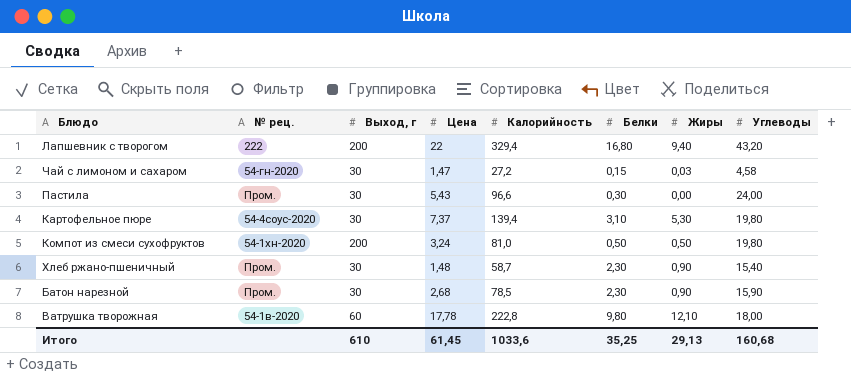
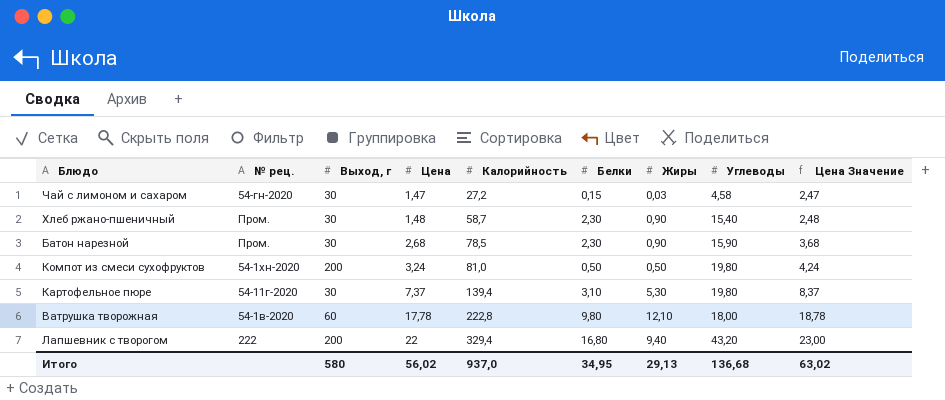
row order: none -> Цена ascending
column Цена Значение | formula: none -> [Цена] + 1
row Пастила: Пром. | 30 | 5,43 | 96,6 | 0,30 | 0,00 | 24,00 -> none
Картофельное пюре | № рец.: 54-4соус-2020 -> 54-11г-2020
Итого | Выход, г: 610 -> 580
Итого | Цена: 61,45 -> 56,02
Итого | Калорийность: 1033,6 -> 937,0
Итого | Белки: 35,25 -> 34,95
Итого | Углеводы: 160,68 -> 136,68

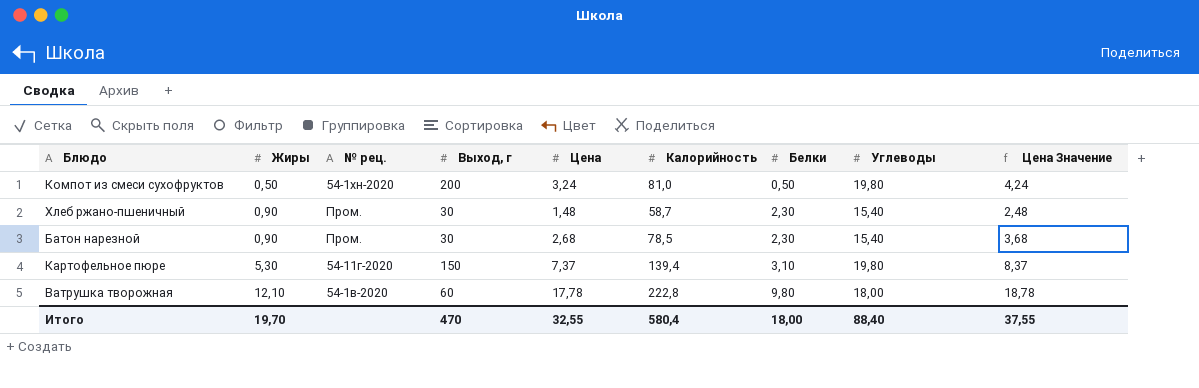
row order: Цена ascending -> Жиры ascending
column Жиры | position: 7 -> 2
row Чай с лимоном и сахаром: 54-гн-2020 | 30 | 1,47 | 27,2 | 0,15 | 0,03 | 4,58 | 2,47 -> none
row Лапшевник с творогом: 222 | 200 | 22 | 329,4 | 16,80 | 9,40 | 43,20 | 23,00 -> none
Батон нарезной | Углеводы: 15,90 -> 15,40
Картофельное пюре | Выход, г: 30 -> 150
Итого | Жиры: 29,13 -> 19,70
Итого | Выход, г: 580 -> 470
Итого | Цена: 56,02 -> 32,55
Итого | Калорийность: 937,0 -> 580,4
Итого | Белки: 34,95 -> 18,00
Итого | Углеводы: 136,68 -> 88,40
Итого | Цена Значение: 63,02 -> 37,55

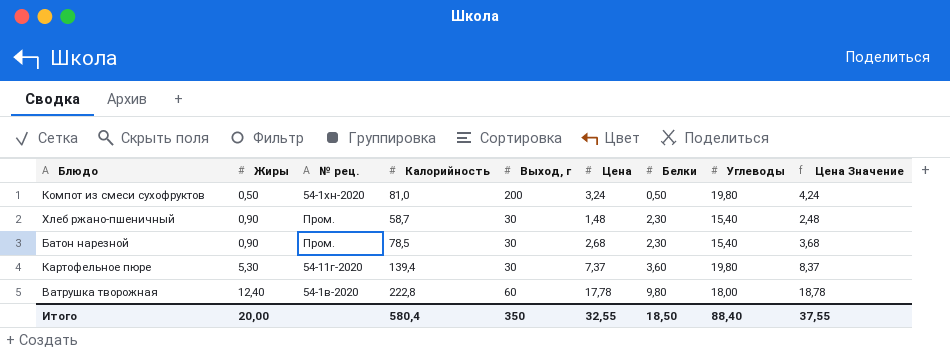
column Калорийность | position: 6 -> 4
Картофельное пюре | Выход, г: 150 -> 30
Картофельное пюре | Белки: 3,10 -> 3,60
Ватрушка творожная | Жиры: 12,10 -> 12,40
Итого | Жиры: 19,70 -> 20,00
Итого | Выход, г: 470 -> 350
Итого | Белки: 18,00 -> 18,50

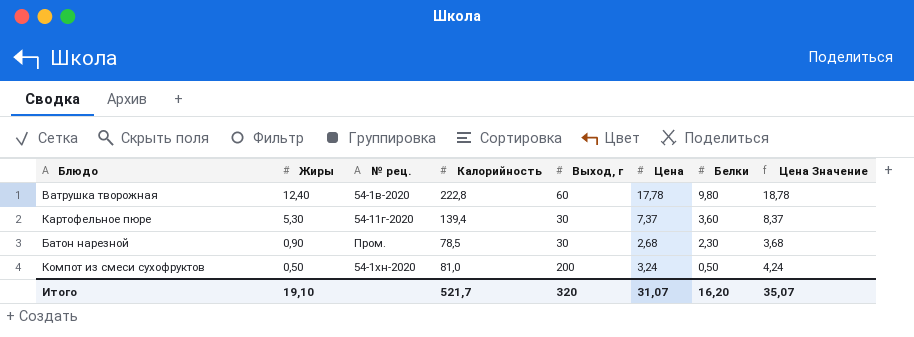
row order: Жиры ascending -> Жиры descending
column Углеводы | position: 8 -> none
row Хлеб ржано-пшеничный: 0,90 | Пром. | 58,7 | 30 | 1,48 | 2,30 | 15,40 | 2,48 -> none
Итого | Жиры: 20,00 -> 19,10
Итого | Калорийность: 580,4 -> 521,7
Итого | Выход, г: 350 -> 320
Итого | Цена: 32,55 -> 31,07
Итого | Белки: 18,50 -> 16,20
Итого | Цена Значение: 37,55 -> 35,07

